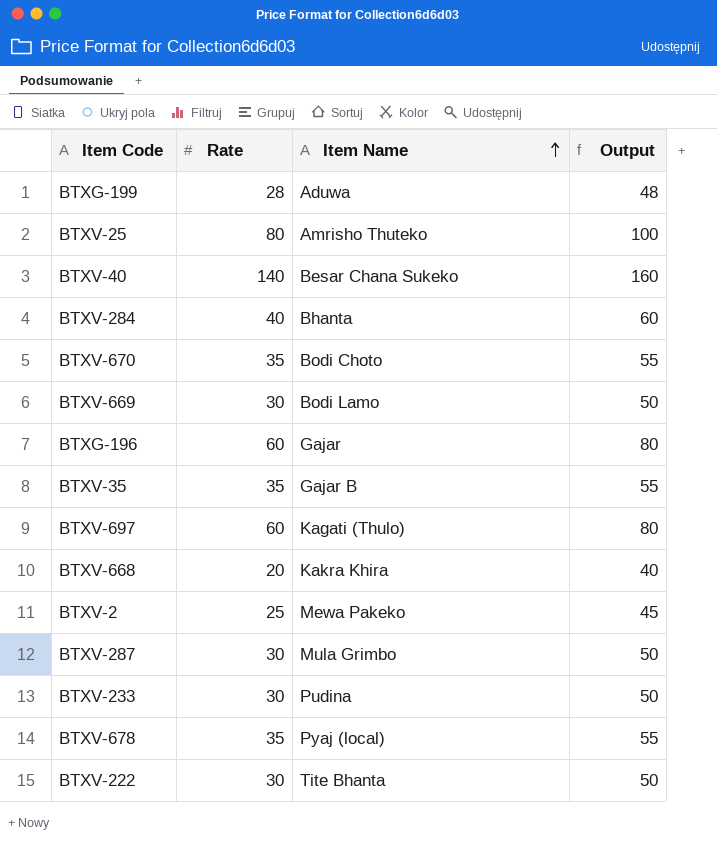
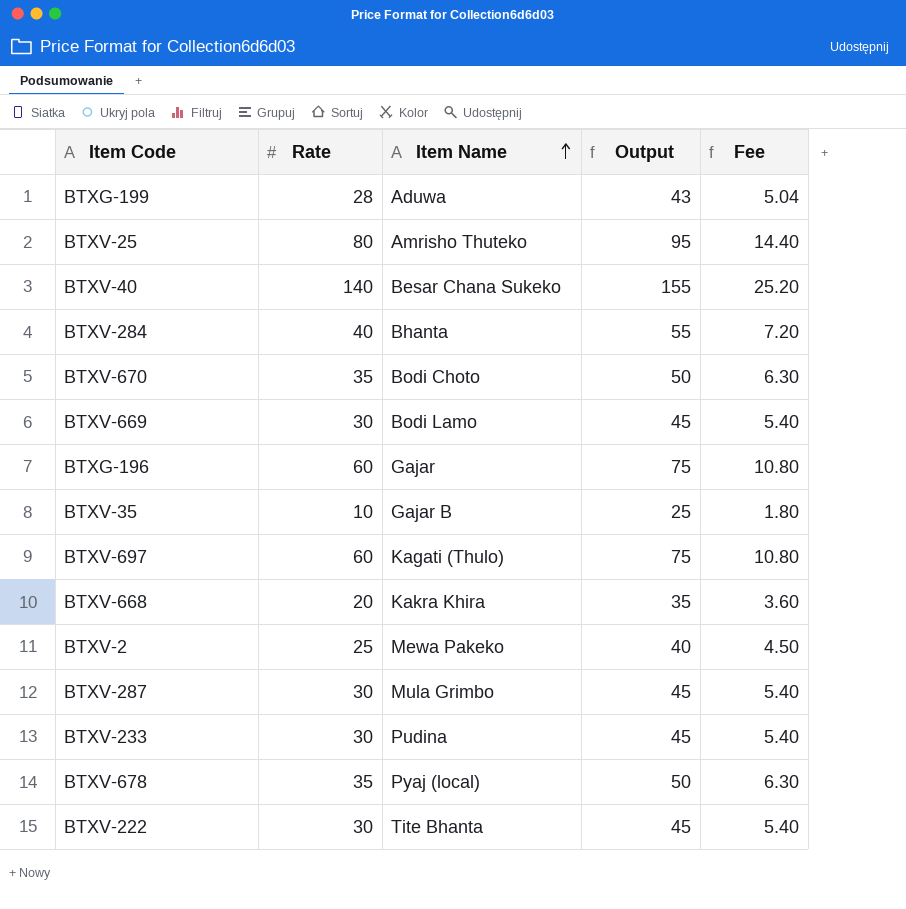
column Output | formula: [Rate] + 20 -> [Rate] + 15
column Fee | formula: none -> [Rate] * 0.18
BTXV-35 | Rate: 35 -> 10

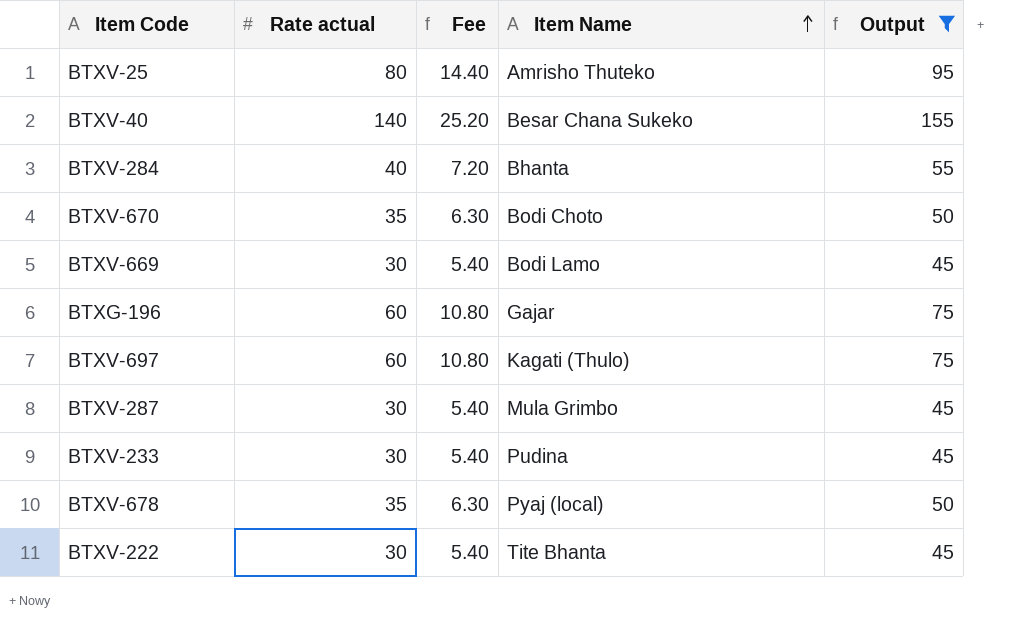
filter: none -> Output >= 45
column name: Rate -> Rate actual
column Fee | position: 5 -> 3

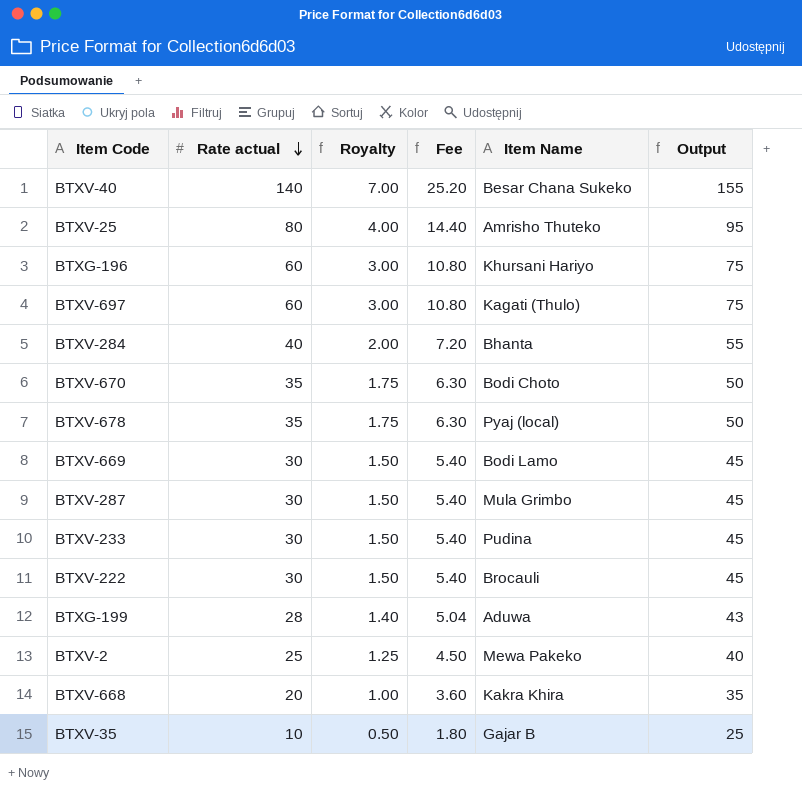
filter: Output >= 45 -> none
row order: Item Name ascending -> Rate actual descending
column Royalty | formula: none -> [Rate actual] * 0.05
BTXG-196 | Item Name: Gajar -> Khursani Hariyo
BTXV-222 | Item Name: Tite Bhanta -> Brocauli

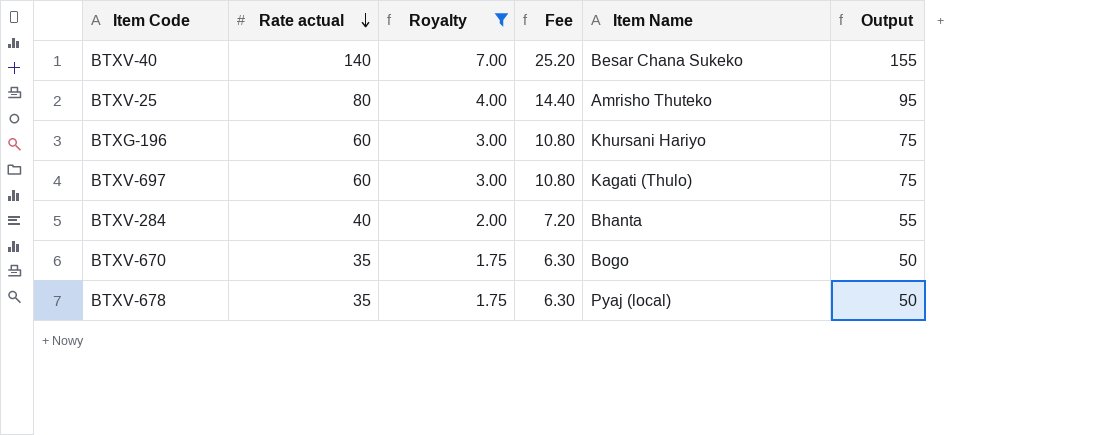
filter: none -> Royalty >= 1.75
BTXV-670 | Item Name: Bodi Choto -> Bogo

